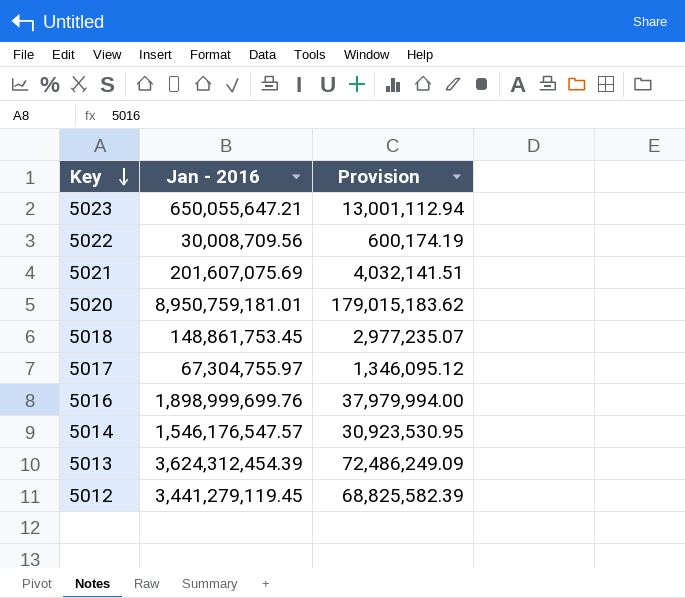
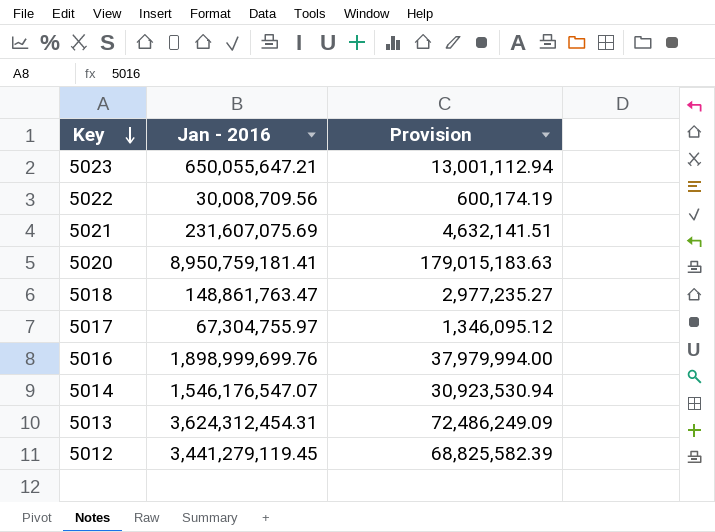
5021 | Jan - 2016: 201,607,075.69 -> 231,607,075.69
5021 | Provision: 4,032,141.51 -> 4,632,141.51
5020 | Jan - 2016: 8,950,759,181.01 -> 8,950,759,181.41
5020 | Provision: 179,015,183.62 -> 179,015,183.63
5018 | Jan - 2016: 148,861,753.45 -> 148,861,763.47
5018 | Provision: 2,977,235.07 -> 2,977,235.27
5014 | Jan - 2016: 1,546,176,547.57 -> 1,546,176,547.07
5014 | Provision: 30,923,530.95 -> 30,923,530.94
5013 | Jan - 2016: 3,624,312,454.39 -> 3,624,312,454.31

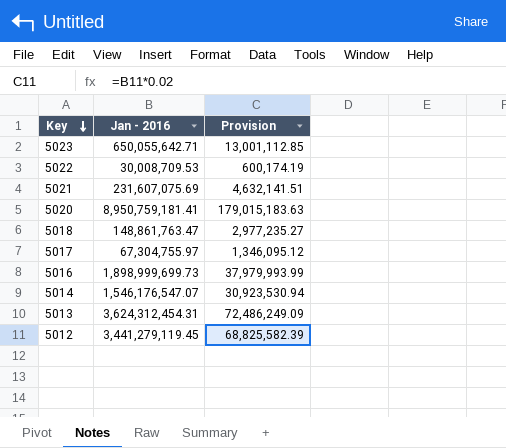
5023 | Jan - 2016: 650,055,647.21 -> 650,055,642.71
5023 | Provision: 13,001,112.94 -> 13,001,112.85
5022 | Jan - 2016: 30,008,709.56 -> 30,008,709.53
5016 | Jan - 2016: 1,898,999,699.76 -> 1,898,999,699.73
5016 | Provision: 37,979,994.00 -> 37,979,993.99

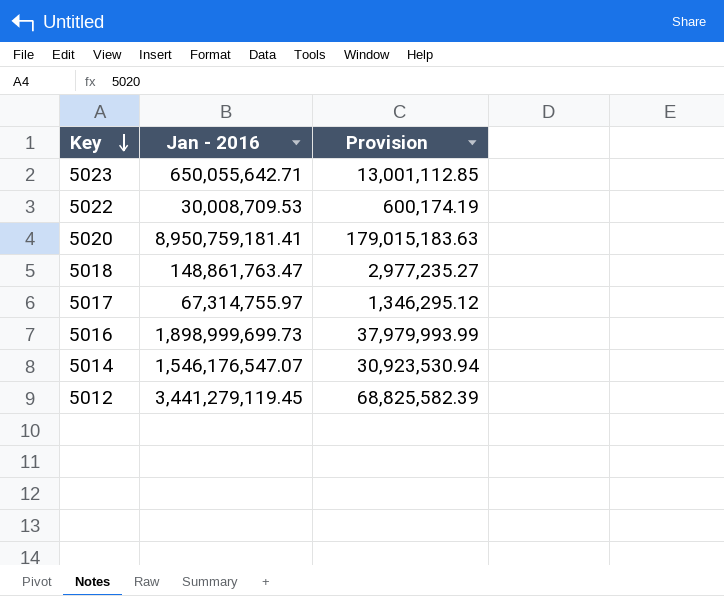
row 5021: 231,607,075.69 | 4,632,141.51 -> none
row 5013: 3,624,312,454.31 | 72,486,249.09 -> none
5017 | Jan - 2016: 67,304,755.97 -> 67,314,755.97
5017 | Provision: 1,346,095.12 -> 1,346,295.12

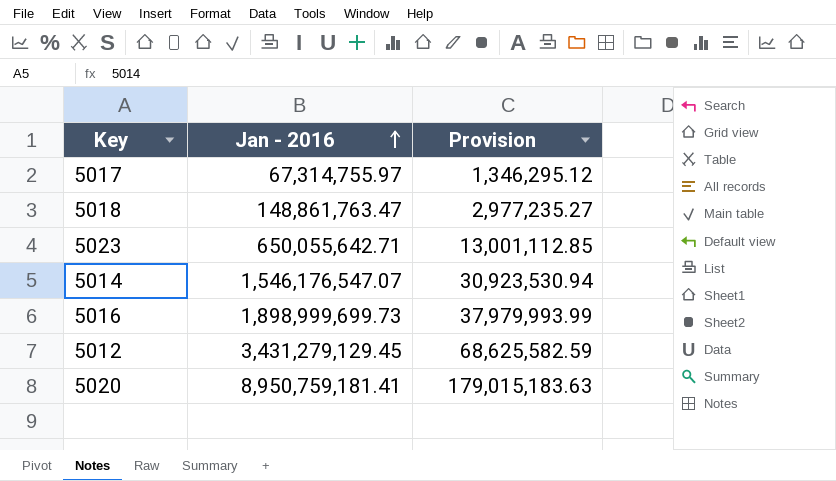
row order: Key descending -> Jan - 2016 ascending
row 5022: 30,008,709.53 | 600,174.19 -> none
5012 | Jan - 2016: 3,441,279,119.45 -> 3,431,279,129.45
5012 | Provision: 68,825,582.39 -> 68,625,582.59

